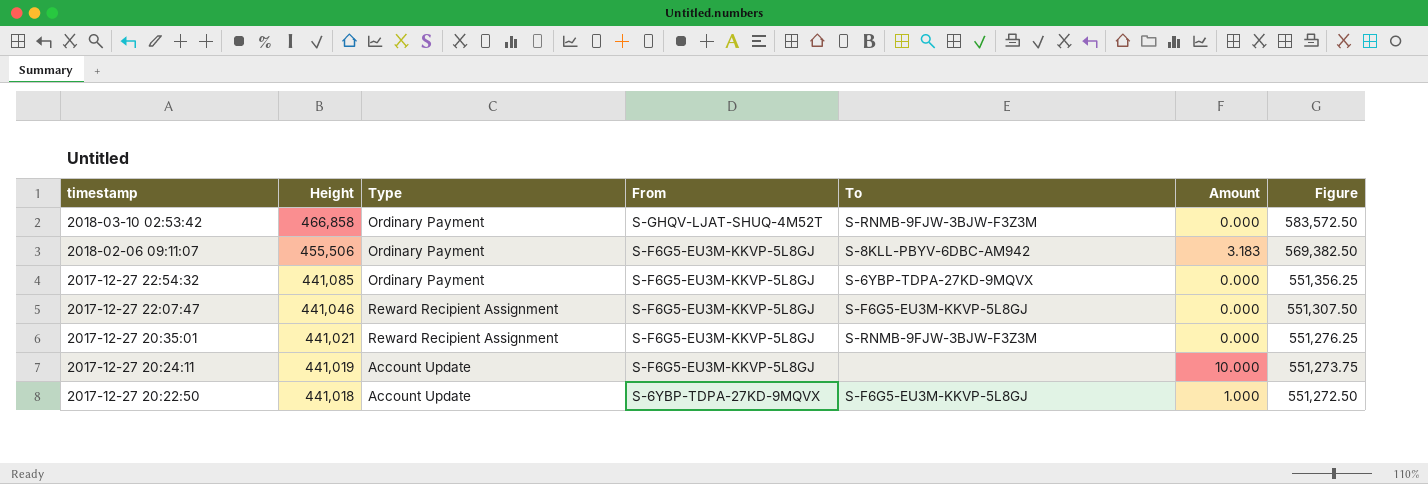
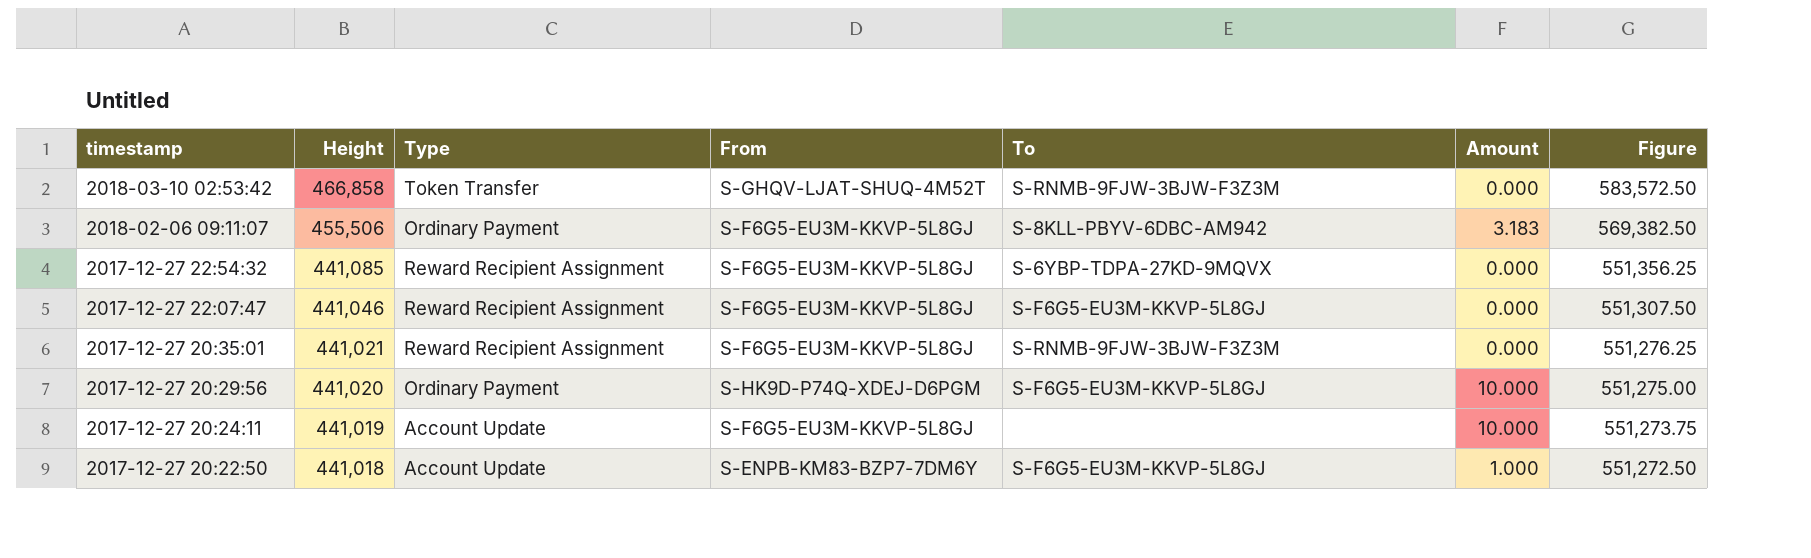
2018-03-10 02:53:42 | Type: Ordinary Payment -> Token Transfer
2017-12-27 22:54:32 | Type: Ordinary Payment -> Reward Recipient Assignment
row 2017-12-27 20:29:56: none -> 441,020 | Ordinary Payment | S-HK9D-P74Q-XDEJ-D6PGM | S-F6G5-EU3M-KKVP-5L8GJ | 10.000 | 551,275.00
2017-12-27 20:22:50 | From: S-6YBP-TDPA-27KD-9MQVX -> S-ENPB-KM83-BZP7-7DM6Y

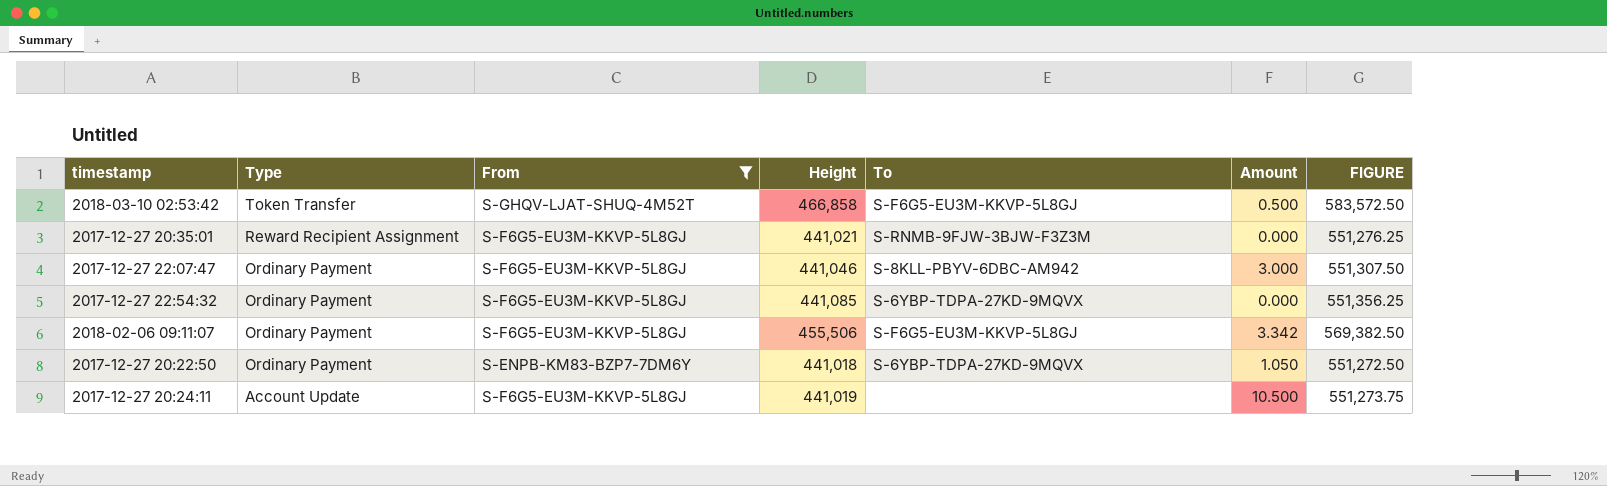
filter: none -> From != S-HK9D-P74Q-XDEJ-D6PGM
row order: timestamp descending -> Type descending
column Height | position: 2 -> 4
column name: Figure -> FIGURE
2018-03-10 02:53:42 | To: S-RNMB-9FJW-3BJW-F3Z3M -> S-F6G5-EU3M-KKVP-5L8GJ
2018-03-10 02:53:42 | Amount: 0.000 -> 0.500
2017-12-27 22:07:47 | Type: Reward Recipient Assignment -> Ordinary Payment
2017-12-27 22:07:47 | To: S-F6G5-EU3M-KKVP-5L8GJ -> S-8KLL-PBYV-6DBC-AM942
2017-12-27 22:07:47 | Amount: 0.000 -> 3.000
2017-12-27 22:54:32 | Type: Reward Recipient Assignment -> Ordinary Payment
2018-02-06 09:11:07 | To: S-8KLL-PBYV-6DBC-AM942 -> S-F6G5-EU3M-KKVP-5L8GJ
2018-02-06 09:11:07 | Amount: 3.183 -> 3.342
2017-12-27 20:22:50 | Type: Account Update -> Ordinary Payment
2017-12-27 20:22:50 | To: S-F6G5-EU3M-KKVP-5L8GJ -> S-6YBP-TDPA-27KD-9MQVX
2017-12-27 20:22:50 | Amount: 1.000 -> 1.050
2017-12-27 20:24:11 | Amount: 10.000 -> 10.500

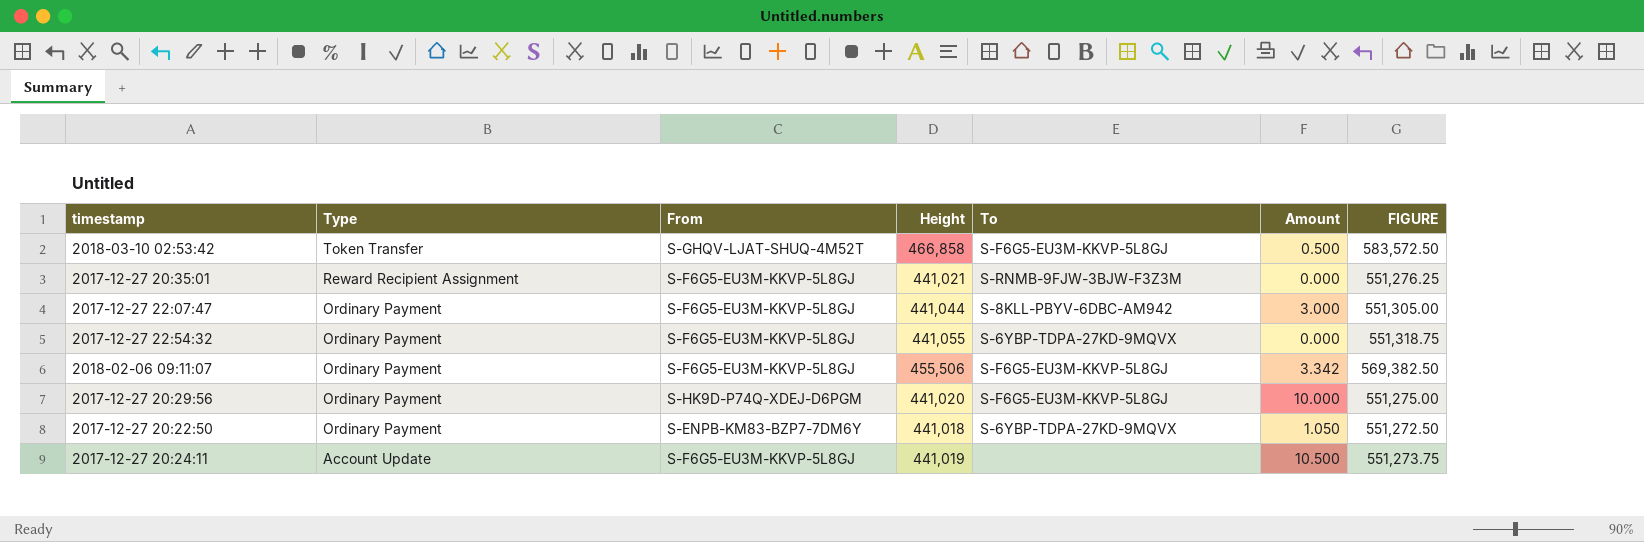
filter: From != S-HK9D-P74Q-XDEJ-D6PGM -> none
2017-12-27 22:07:47 | Height: 441,046 -> 441,044
2017-12-27 22:07:47 | FIGURE: 551,307.50 -> 551,305.00
2017-12-27 22:54:32 | Height: 441,085 -> 441,055
2017-12-27 22:54:32 | FIGURE: 551,356.25 -> 551,318.75

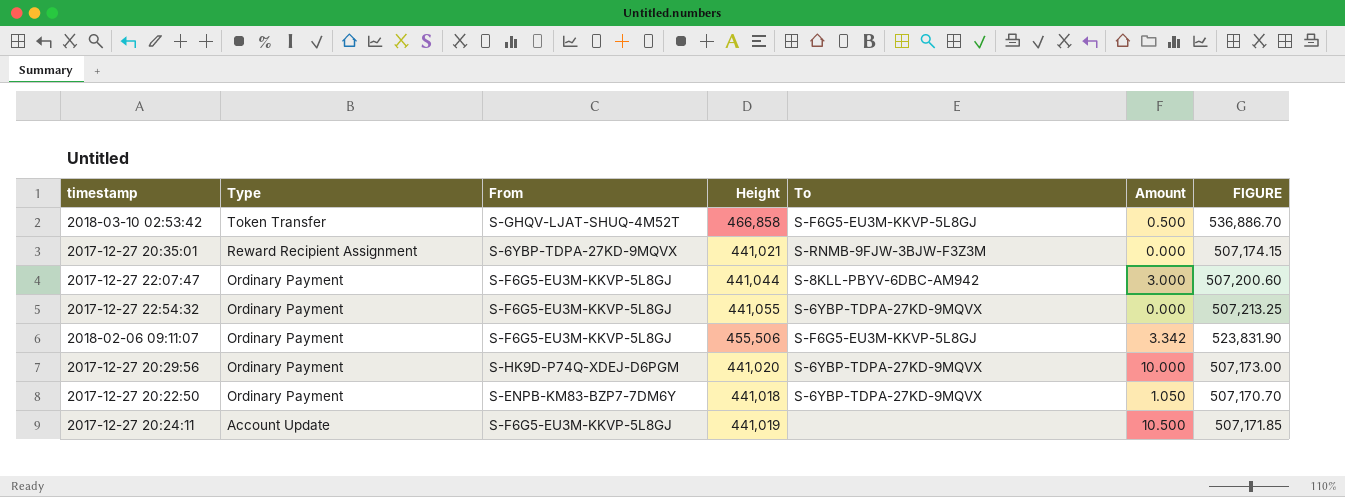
column FIGURE | formula: [Height] * 1.25 -> [Height] * 1.15
2017-12-27 20:35:01 | From: S-F6G5-EU3M-KKVP-5L8GJ -> S-6YBP-TDPA-27KD-9MQVX
2017-12-27 20:29:56 | To: S-F6G5-EU3M-KKVP-5L8GJ -> S-6YBP-TDPA-27KD-9MQVX

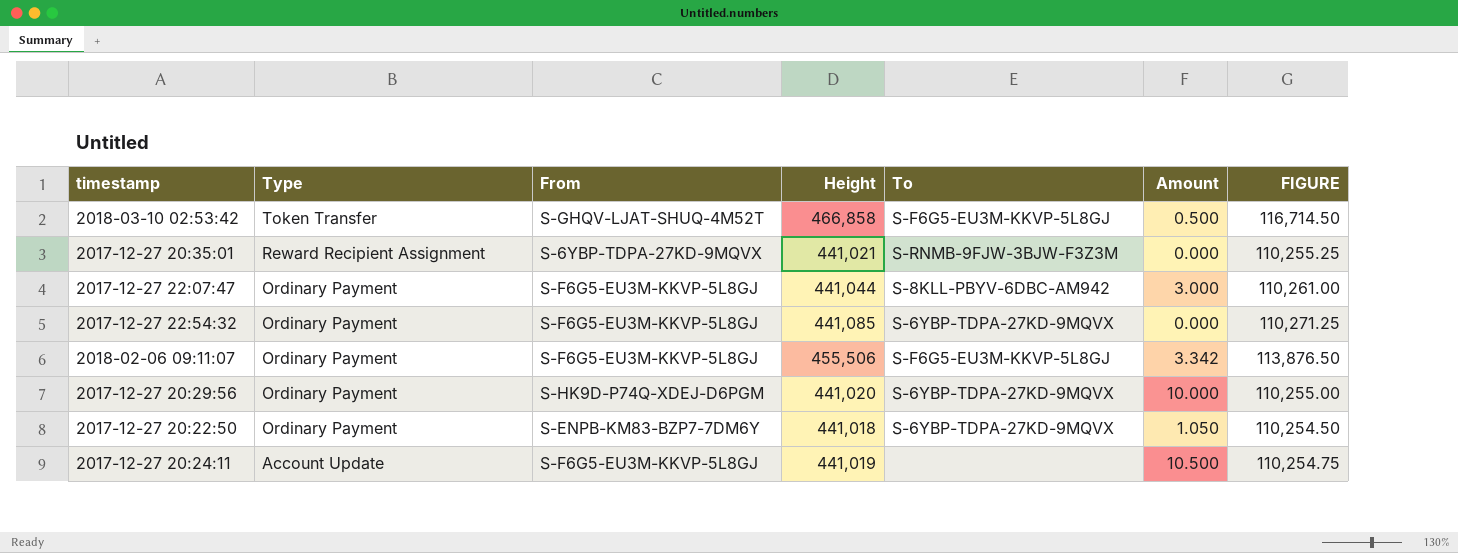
column FIGURE | formula: [Height] * 1.15 -> [Height] * 0.25
2017-12-27 22:54:32 | Height: 441,055 -> 441,085

